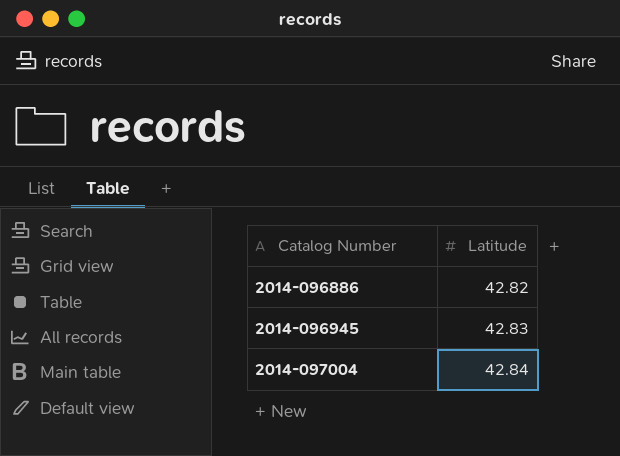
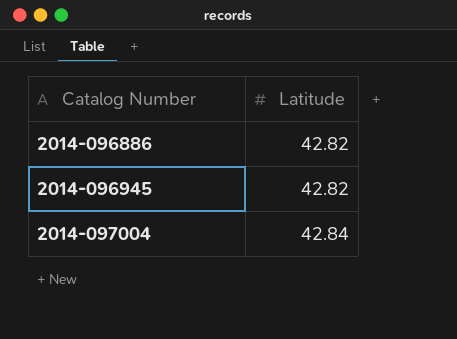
2014-096945 | Latitude: 42.83 -> 42.82

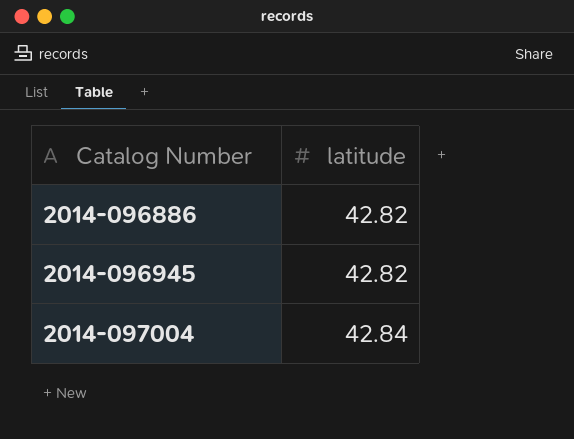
column name: Latitude -> latitude

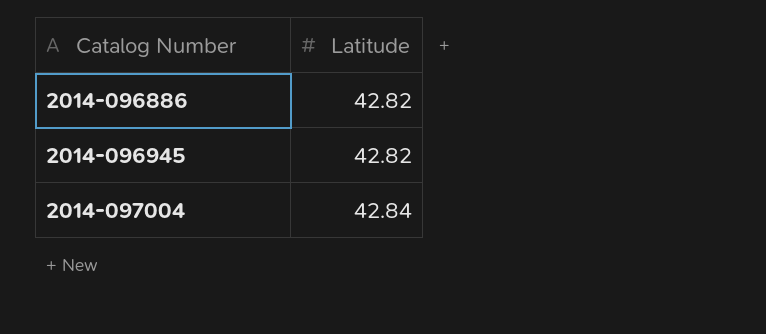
column name: latitude -> Latitude

